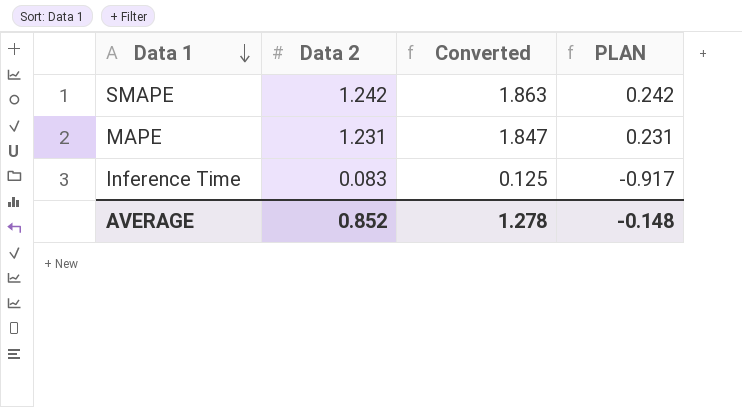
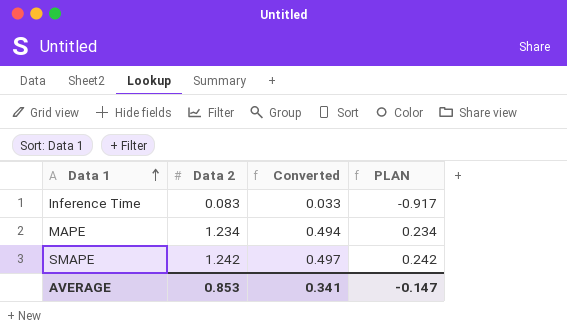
row order: Data 1 descending -> Data 1 ascending
column Converted | formula: [Data 2] * 1.5 -> [Data 2] * 0.4
MAPE | Data 2: 1.231 -> 1.234
MAPE | PLAN: 0.231 -> 0.234
AVERAGE | Data 2: 0.852 -> 0.853
AVERAGE | Converted: 1.278 -> 0.341
AVERAGE | PLAN: -0.148 -> -0.147

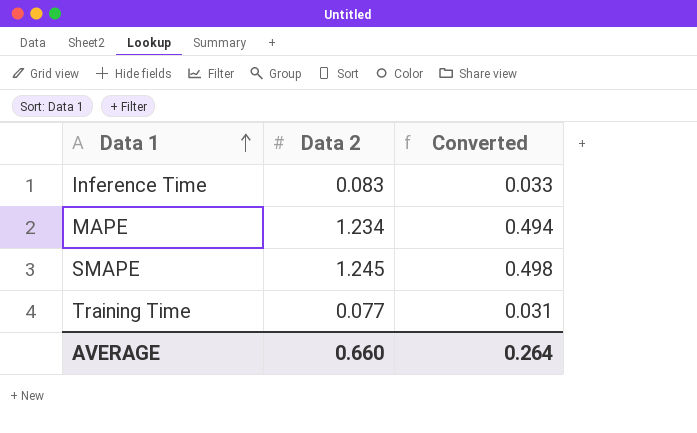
column PLAN | formula: [Data 2] - 1 -> none
SMAPE | Data 2: 1.242 -> 1.245
SMAPE | Converted: 0.497 -> 0.498
row Training Time: none -> 0.077 | 0.031
AVERAGE | Data 2: 0.853 -> 0.660
AVERAGE | Converted: 0.341 -> 0.264

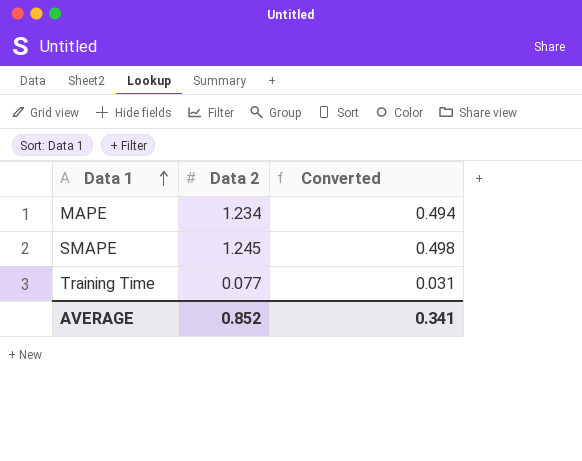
row Inference Time: 0.083 | 0.033 -> none
AVERAGE | Data 2: 0.660 -> 0.852
AVERAGE | Converted: 0.264 -> 0.341

